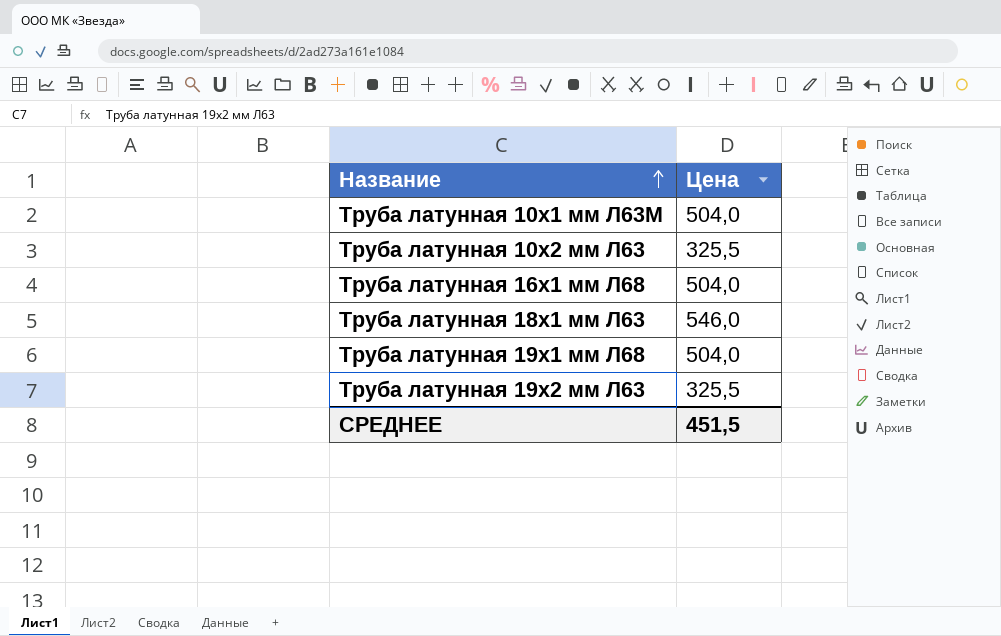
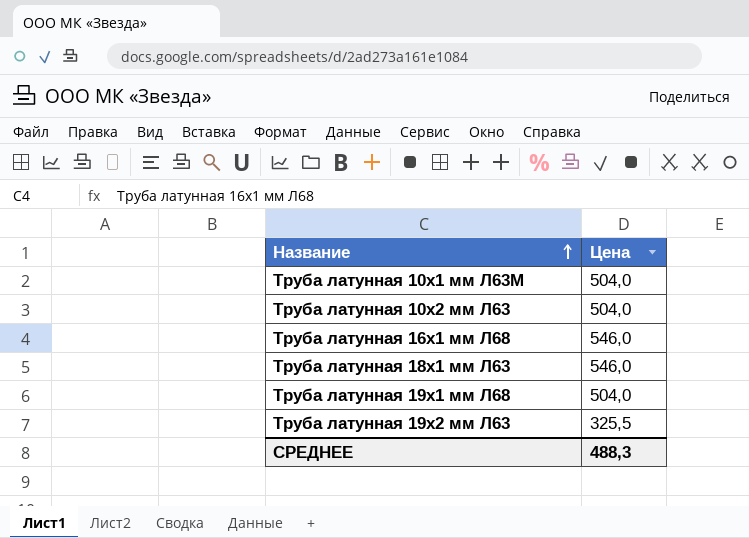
Труба латунная 10х2 мм Л63 | Цена: 325,5 -> 504,0
Труба латунная 16х1 мм Л68 | Цена: 504,0 -> 546,0
СРЕДНЕЕ | Цена: 451,5 -> 488,3

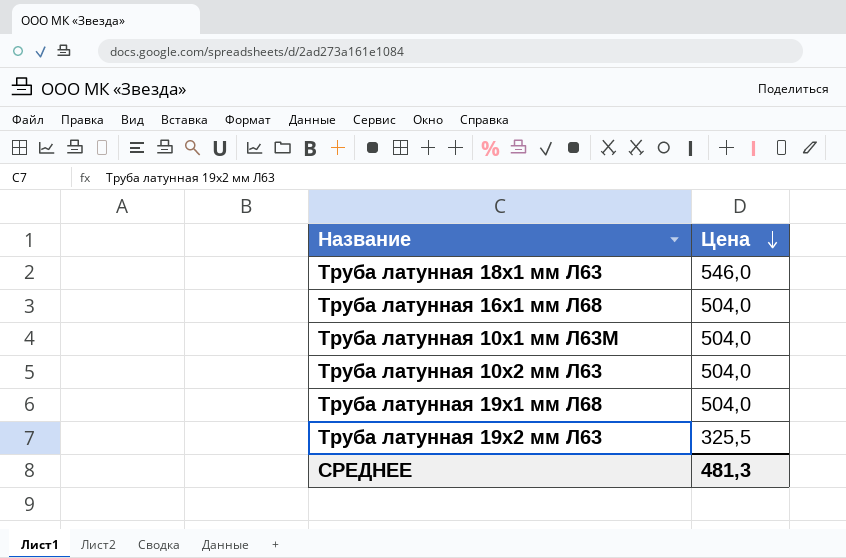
row order: Название ascending -> Цена descending
Труба латунная 16х1 мм Л68 | Цена: 546,0 -> 504,0
СРЕДНЕЕ | Цена: 488,3 -> 481,3

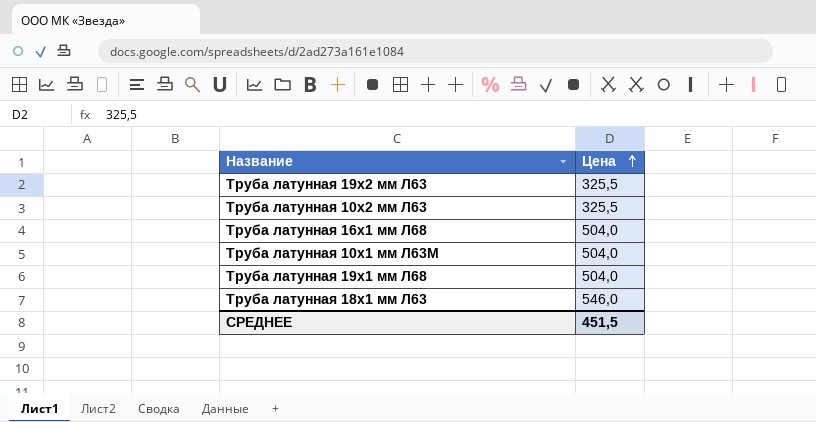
row order: Цена descending -> Цена ascending
Труба латунная 10х2 мм Л63 | Цена: 504,0 -> 325,5
СРЕДНЕЕ | Цена: 481,3 -> 451,5

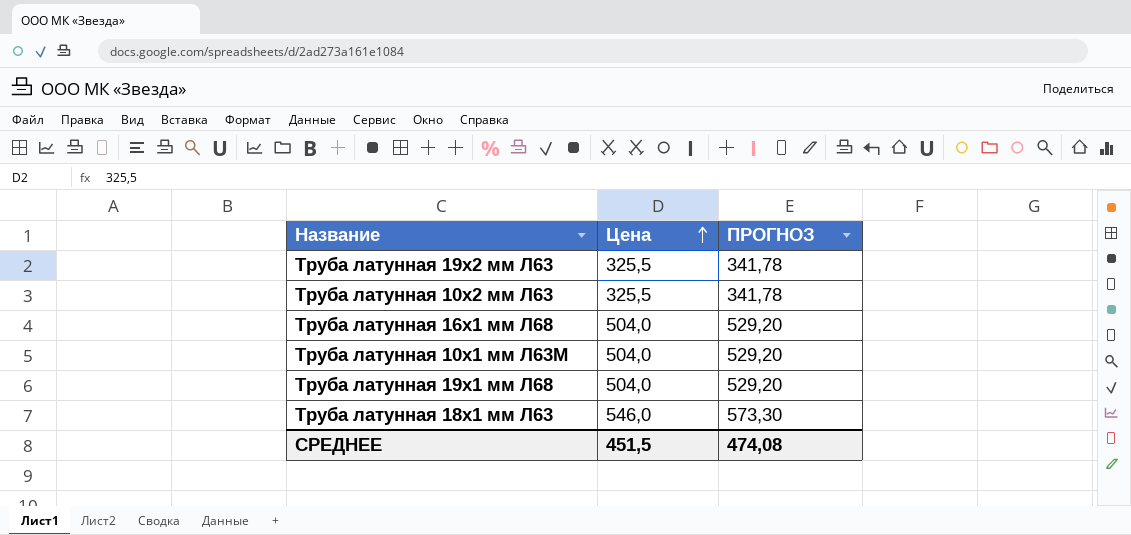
column ПРОГНОЗ | formula: none -> [Цена] * 1,05

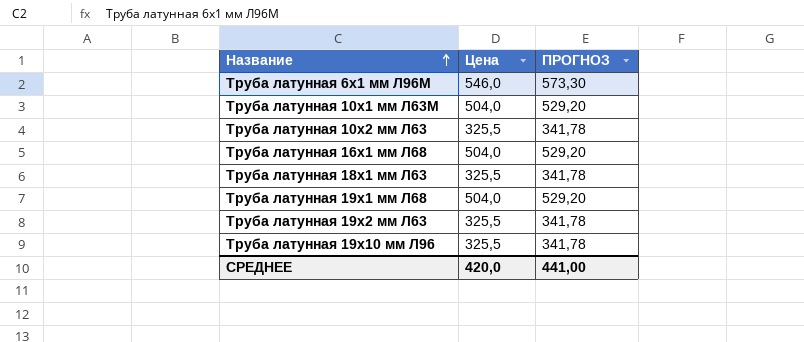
row order: Цена ascending -> Название ascending
row Труба латунная 6х1 мм Л96М: none -> 546,0 | 573,30
Труба латунная 18х1 мм Л63 | Цена: 546,0 -> 325,5
Труба латунная 18х1 мм Л63 | ПРОГНОЗ: 573,30 -> 341,78
row Труба латунная 19х10 мм Л96: none -> 325,5 | 341,78
СРЕДНЕЕ | Цена: 451,5 -> 420,0
СРЕДНЕЕ | ПРОГНОЗ: 474,08 -> 441,00

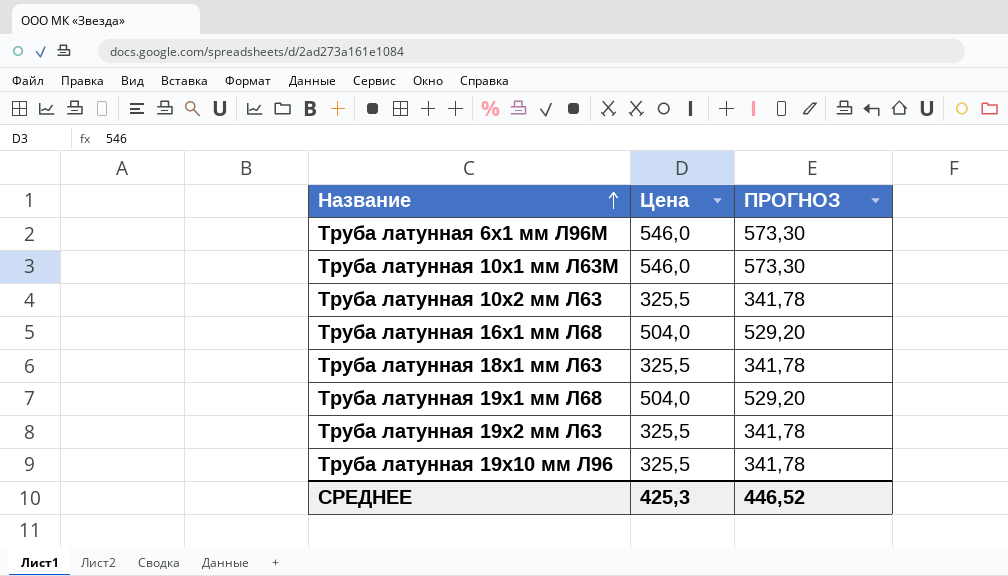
Труба латунная 10х1 мм Л63М | Цена: 504,0 -> 546,0
Труба латунная 10х1 мм Л63М | ПРОГНОЗ: 529,20 -> 573,30
СРЕДНЕЕ | Цена: 420,0 -> 425,3
СРЕДНЕЕ | ПРОГНОЗ: 441,00 -> 446,52

